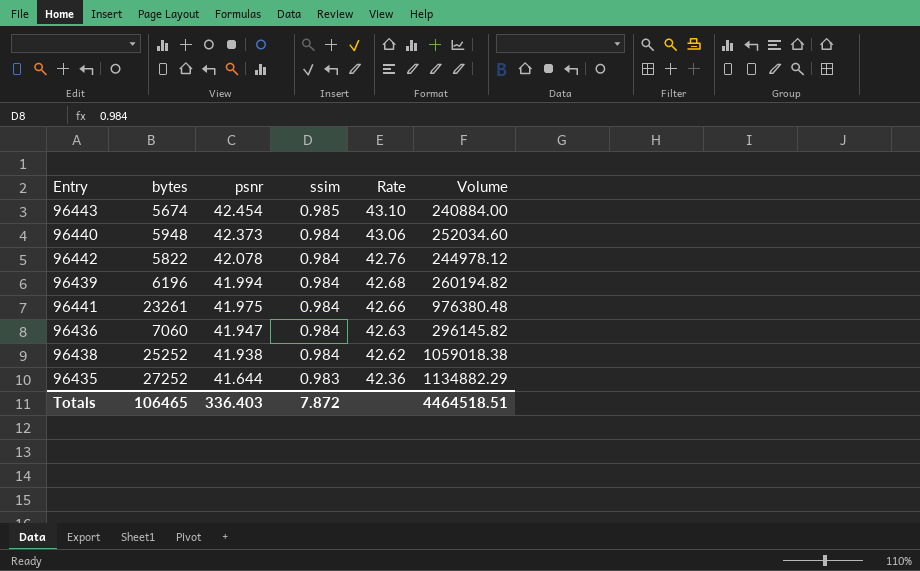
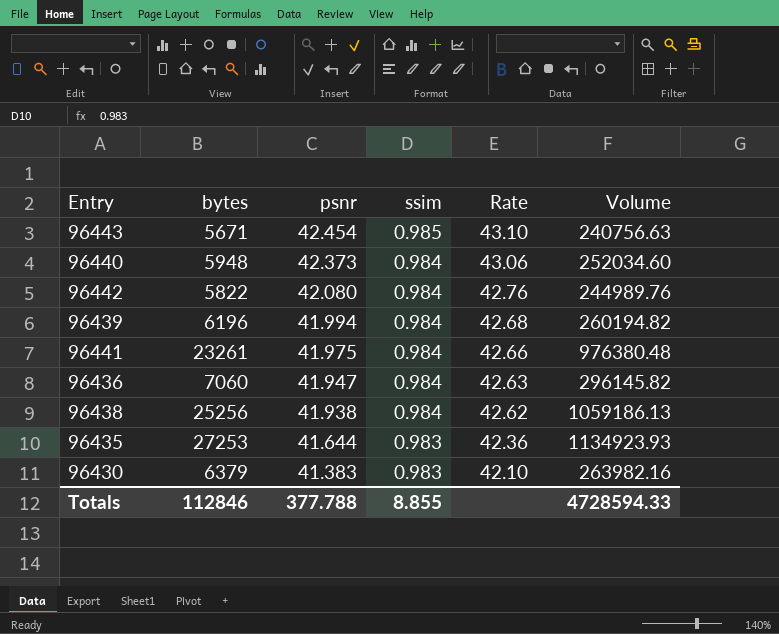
96443 | bytes: 5674 -> 5671
96443 | Volume: 240884.00 -> 240756.63
96442 | psnr: 42.078 -> 42.080
96442 | Volume: 244978.12 -> 244989.76
96438 | bytes: 25252 -> 25256
96438 | Volume: 1059018.38 -> 1059186.13
96435 | bytes: 27252 -> 27253
96435 | Volume: 1134882.29 -> 1134923.93
row 96430: none -> 6379 | 41.383 | 0.983 | 42.10 | 263982.16
Totals | bytes: 106465 -> 112846
Totals | psnr: 336.403 -> 377.788
Totals | ssim: 7.872 -> 8.855
Totals | Volume: 4464518.51 -> 4728594.33

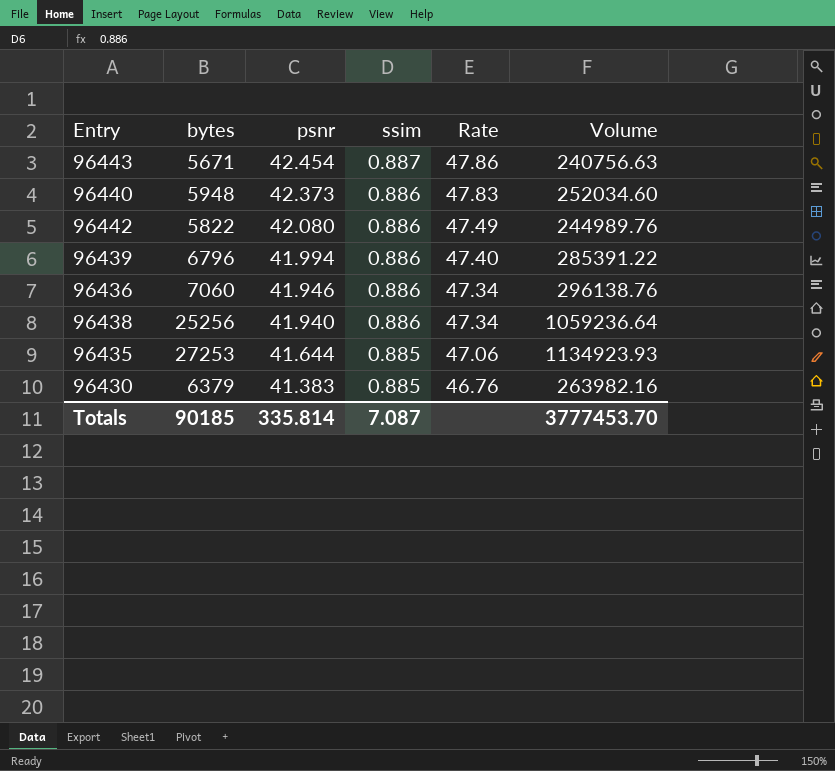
row 96441: 23261 | 41.975 | 0.984 | 42.66 | 976380.48 -> none
96443 | ssim: 0.985 -> 0.887
96443 | Rate: 43.10 -> 47.86
96440 | ssim: 0.984 -> 0.886
96440 | Rate: 43.06 -> 47.83
96442 | ssim: 0.984 -> 0.886
96442 | Rate: 42.76 -> 47.49
96439 | bytes: 6196 -> 6796
96439 | ssim: 0.984 -> 0.886
96439 | Rate: 42.68 -> 47.40
96439 | Volume: 260194.82 -> 285391.22
96436 | psnr: 41.947 -> 41.946
96436 | ssim: 0.984 -> 0.886
96436 | Rate: 42.63 -> 47.34
96436 | Volume: 296145.82 -> 296138.76
96438 | psnr: 41.938 -> 41.940
96438 | ssim: 0.984 -> 0.886
96438 | Rate: 42.62 -> 47.34
96438 | Volume: 1059186.13 -> 1059236.64
96435 | ssim: 0.983 -> 0.885
96435 | Rate: 42.36 -> 47.06
96430 | ssim: 0.983 -> 0.885
96430 | Rate: 42.10 -> 46.76
Totals | bytes: 112846 -> 90185
Totals | psnr: 377.788 -> 335.814
Totals | ssim: 8.855 -> 7.087
Totals | Volume: 4728594.33 -> 3777453.70

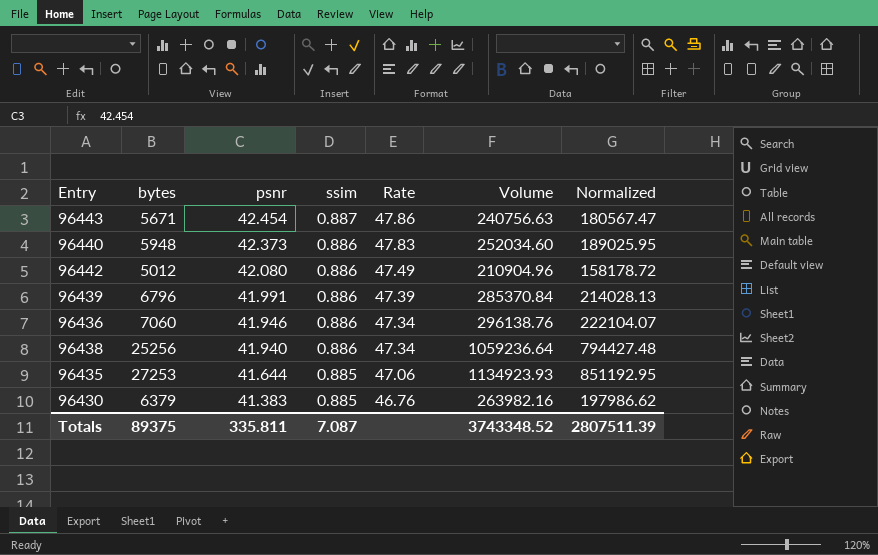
column Normalized | formula: none -> [Volume] * 0.75
96442 | bytes: 5822 -> 5012
96442 | Volume: 244989.76 -> 210904.96
96439 | psnr: 41.994 -> 41.991
96439 | Rate: 47.40 -> 47.39
96439 | Volume: 285391.22 -> 285370.84
Totals | bytes: 90185 -> 89375
Totals | psnr: 335.814 -> 335.811
Totals | Volume: 3777453.70 -> 3743348.52

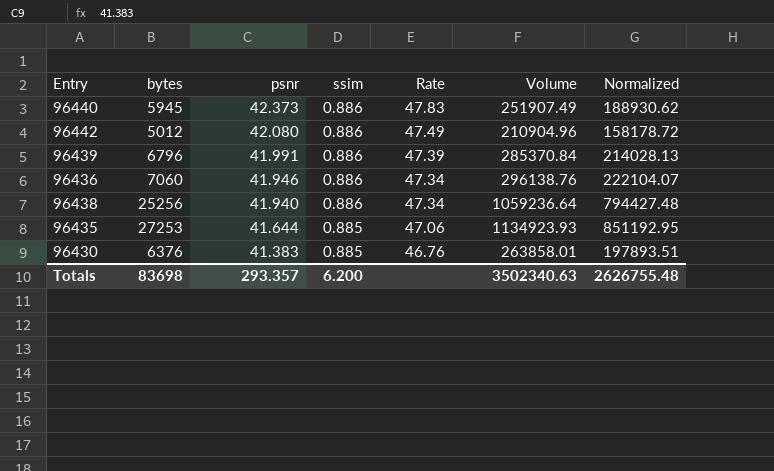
row 96443: 5671 | 42.454 | 0.887 | 47.86 | 240756.63 | 180567.47 -> none
96440 | bytes: 5948 -> 5945
96440 | Volume: 252034.60 -> 251907.49
96440 | Normalized: 189025.95 -> 188930.62
96430 | bytes: 6379 -> 6376
96430 | Volume: 263982.16 -> 263858.01
96430 | Normalized: 197986.62 -> 197893.51
Totals | bytes: 89375 -> 83698
Totals | psnr: 335.811 -> 293.357
Totals | ssim: 7.087 -> 6.200
Totals | Volume: 3743348.52 -> 3502340.63
Totals | Normalized: 2807511.39 -> 2626755.48

